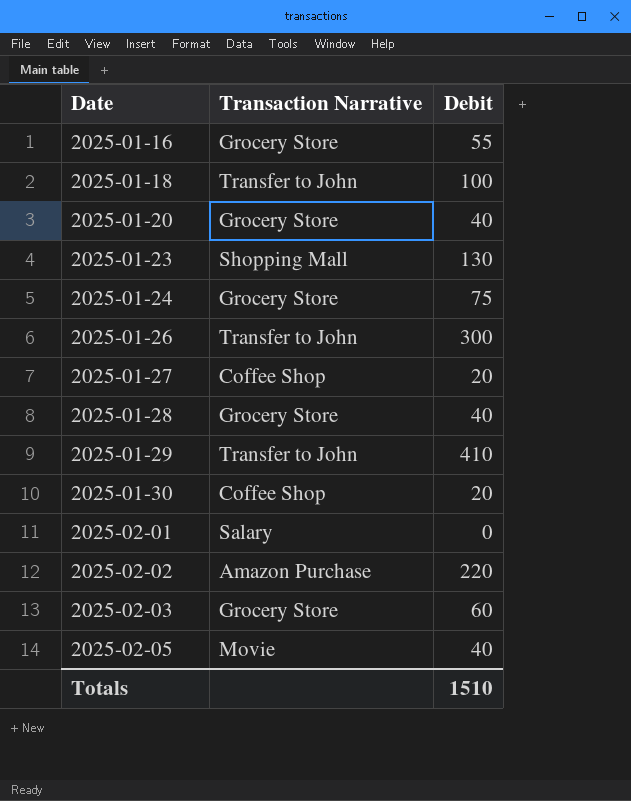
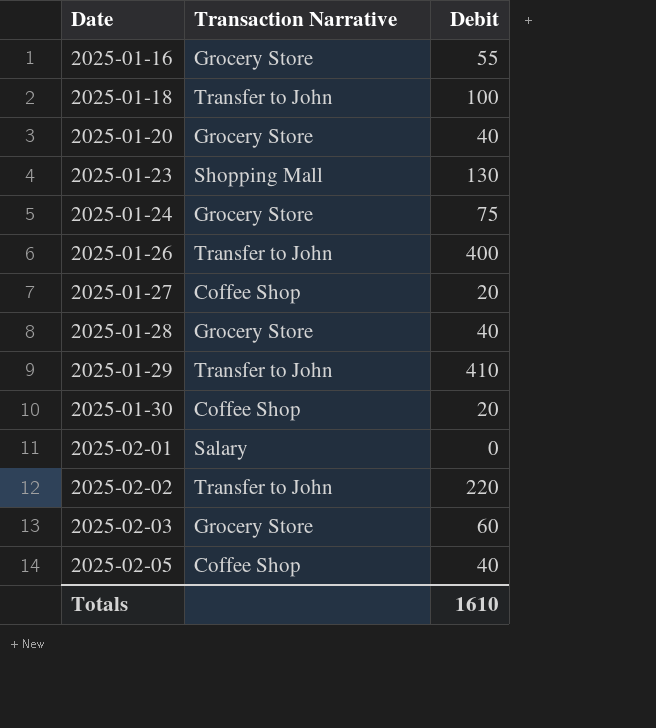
2025-01-26 | Debit: 300 -> 400
2025-02-02 | Transaction Narrative: Amazon Purchase -> Transfer to John
2025-02-05 | Transaction Narrative: Movie -> Coffee Shop
Totals | Debit: 1510 -> 1610

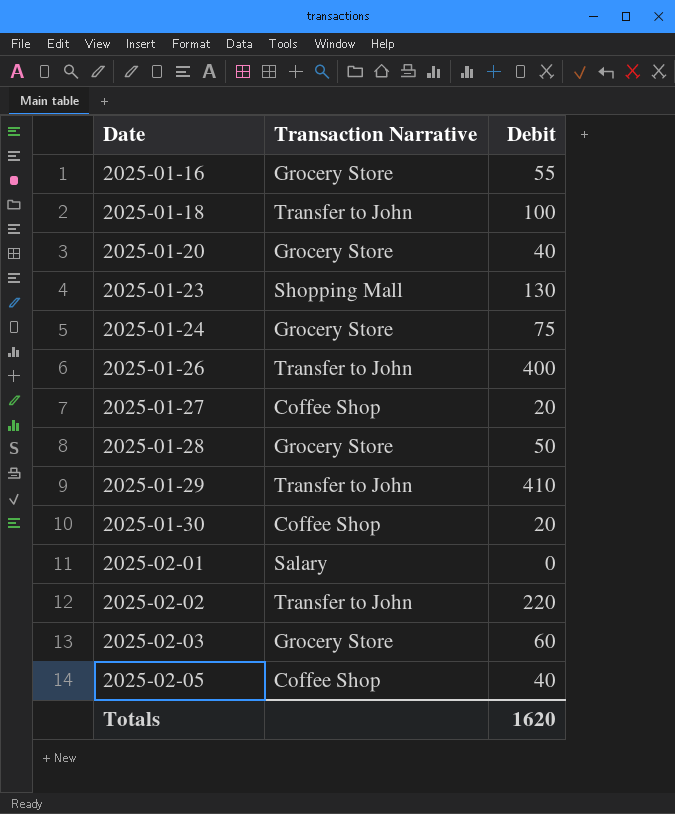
2025-01-28 | Debit: 40 -> 50
Totals | Debit: 1610 -> 1620

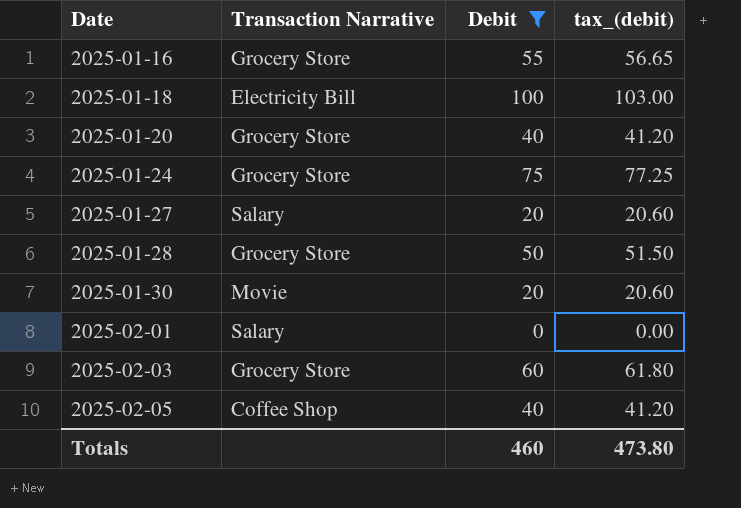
filter: none -> Debit <= 100
column tax_(debit) | formula: none -> [Debit] * 1.03
2025-01-18 | Transaction Narrative: Transfer to John -> Electricity Bill
2025-01-27 | Transaction Narrative: Coffee Shop -> Salary
2025-01-30 | Transaction Narrative: Coffee Shop -> Movie
Totals | Debit: 1620 -> 460

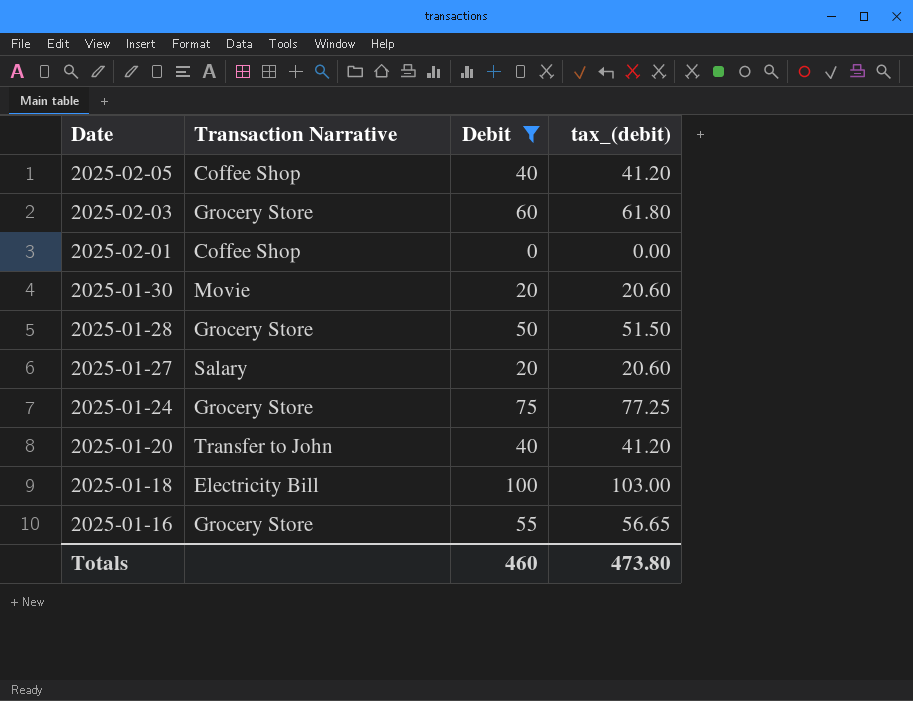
row order: Date ascending -> Date descending
2025-02-01 | Transaction Narrative: Salary -> Coffee Shop
2025-01-20 | Transaction Narrative: Grocery Store -> Transfer to John

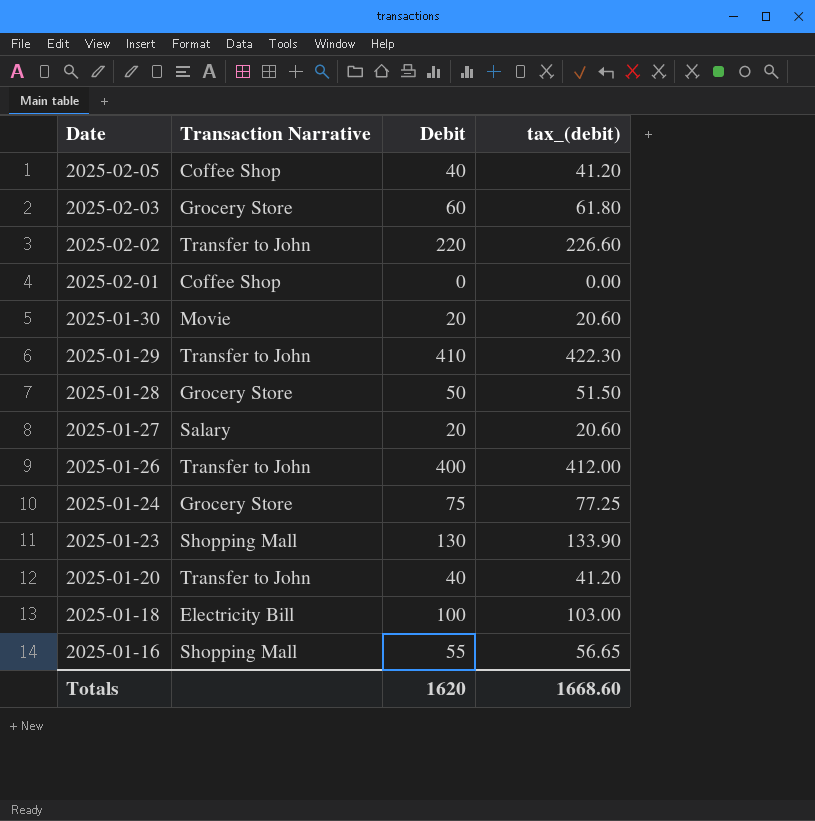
filter: Debit <= 100 -> none
2025-01-16 | Transaction Narrative: Grocery Store -> Shopping Mall
Totals | Debit: 460 -> 1620
Totals | tax_(debit): 473.80 -> 1668.60

